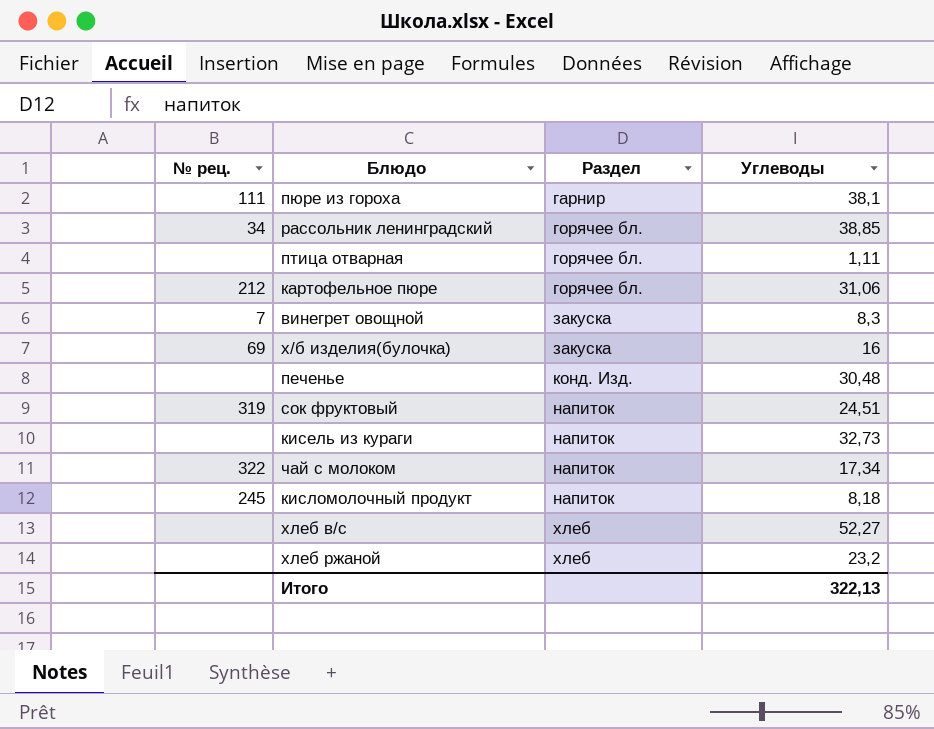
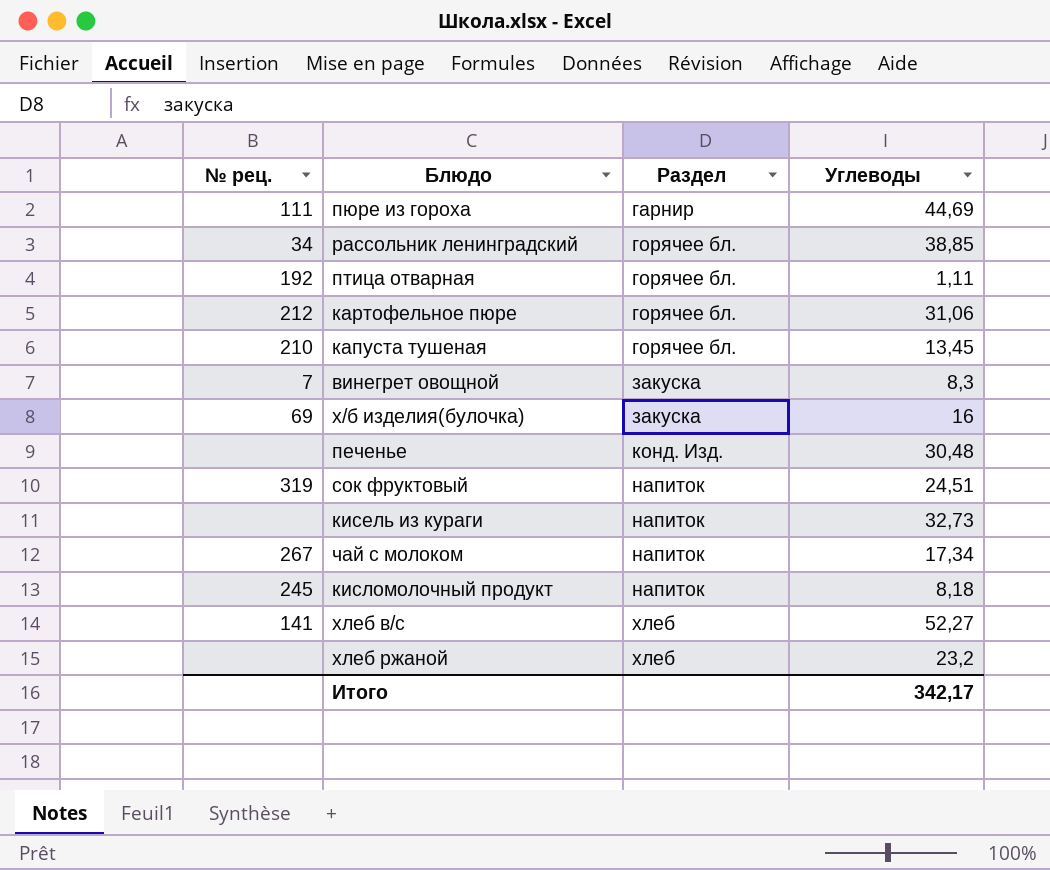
пюре из гороха | Углеводы: 38,1 -> 44,69
птица отварная | № рец.: none -> 192
row капуста тушеная: none -> 210 | горячее бл. | 13,45
чай с молоком | № рец.: 322 -> 267
хлеб в/с | № рец.: none -> 141
Итого | Углеводы: 322,13 -> 342,17

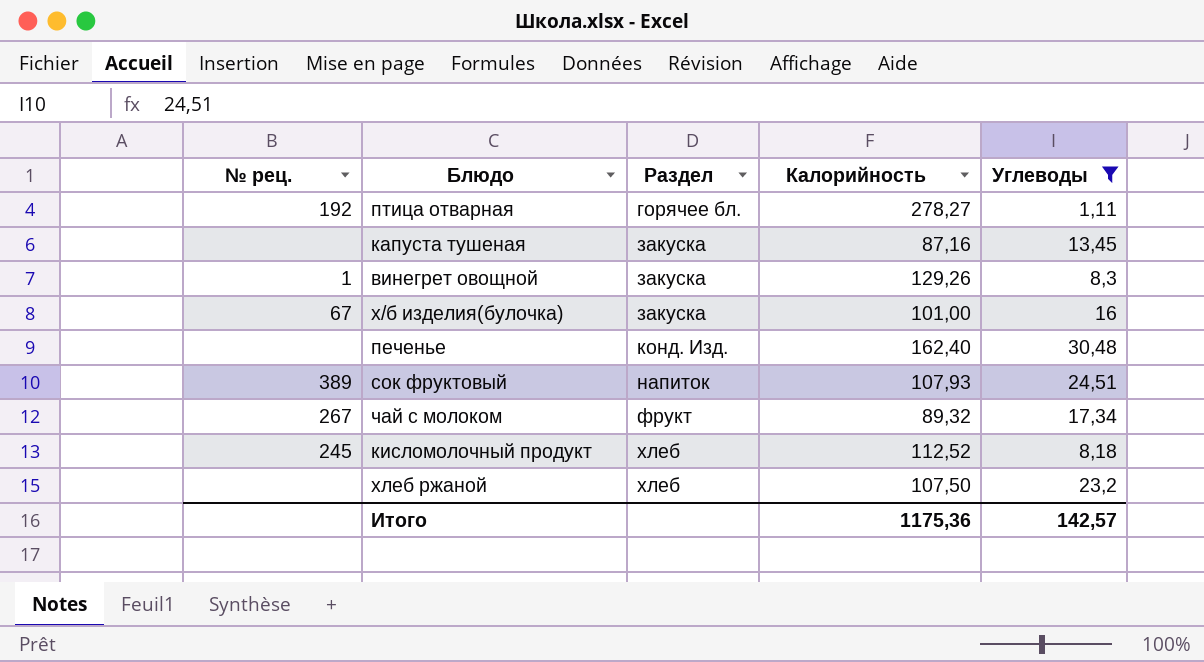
filter: none -> Углеводы <= 30,48
column Калорийность | position: none -> 4
капуста тушеная | № рец.: 210 -> none
капуста тушеная | Раздел: горячее бл. -> закуска
винегрет овощной | № рец.: 7 -> 1
х/б изделия(булочка) | № рец.: 69 -> 67
сок фруктовый | № рец.: 319 -> 389
чай с молоком | Раздел: напиток -> фрукт
кисломолочный продукт | Раздел: напиток -> хлеб
Итого | Углеводы: 342,17 -> 142,57

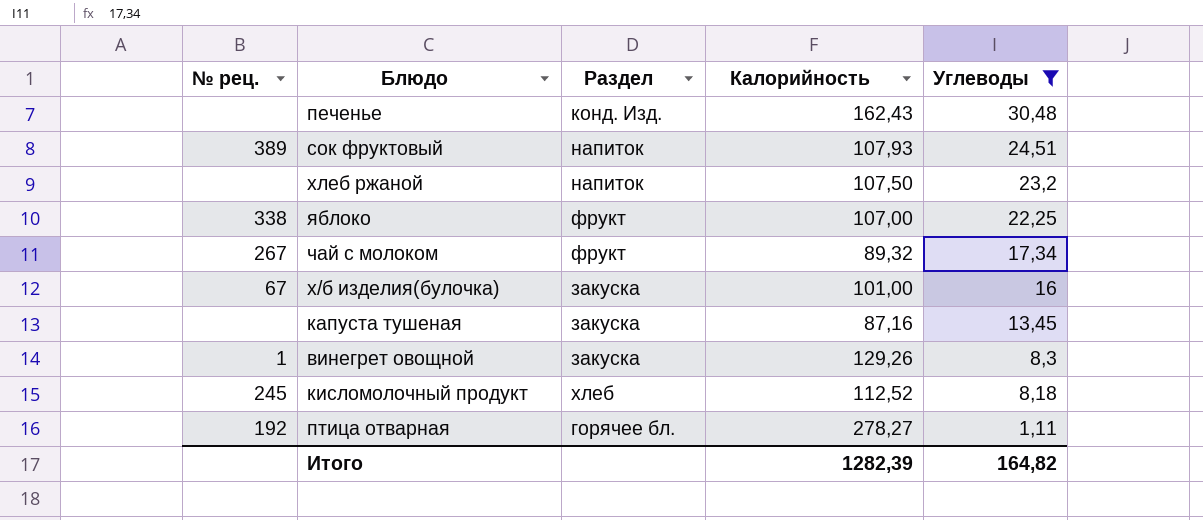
row order: Раздел ascending -> Углеводы descending
печенье | Калорийность: 162,40 -> 162,43
хлеб ржаной | Раздел: хлеб -> напиток
row яблоко: none -> 338 | фрукт | 107,00 | 22,25
Итого | Калорийность: 1175,36 -> 1282,39
Итого | Углеводы: 142,57 -> 164,82

